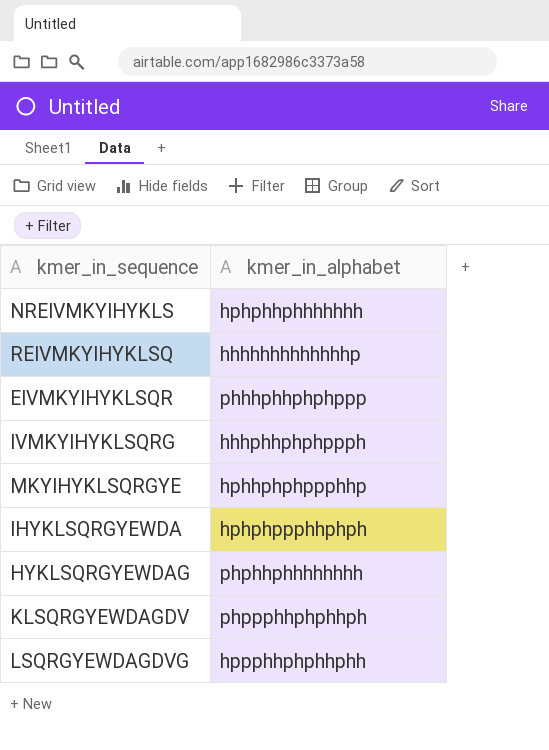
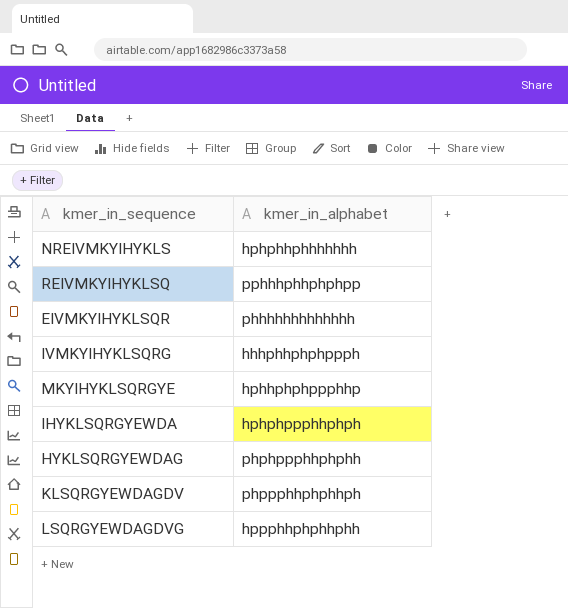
REIVMKYIHYKLSQ | kmer_in_alphabet: hhhhhhhhhhhhhp -> pphhhphhphphpp
EIVMKYIHYKLSQR | kmer_in_alphabet: phhhphhphphppp -> phhhhhhhhhhhhh
HYKLSQRGYEWDAG | kmer_in_alphabet: phphhphhhhhhhh -> phphppphhphphh

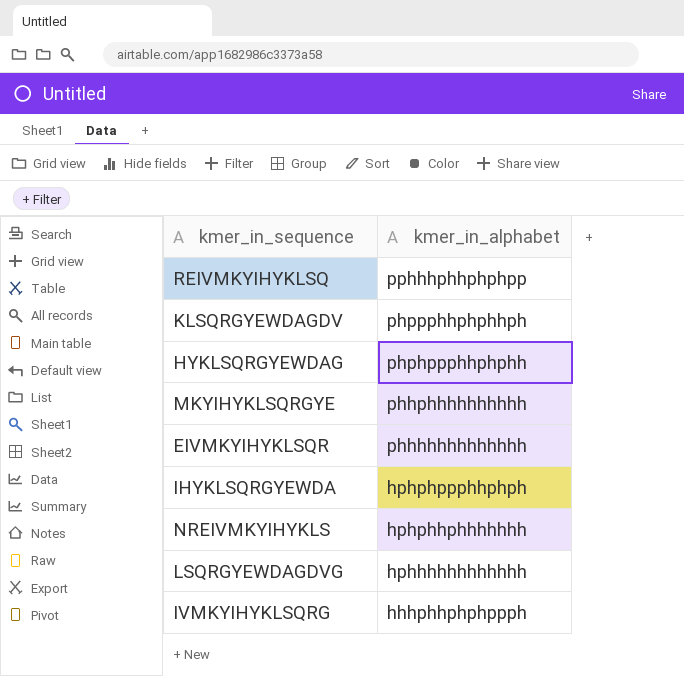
row order: none -> kmer_in_alphabet descending
MKYIHYKLSQRGYE | kmer_in_alphabet: hphhphphppphhp -> phhphhhhhhhhhh
LSQRGYEWDAGDVG | kmer_in_alphabet: hppphhphphhphh -> hphhhhhhhhhhhh

